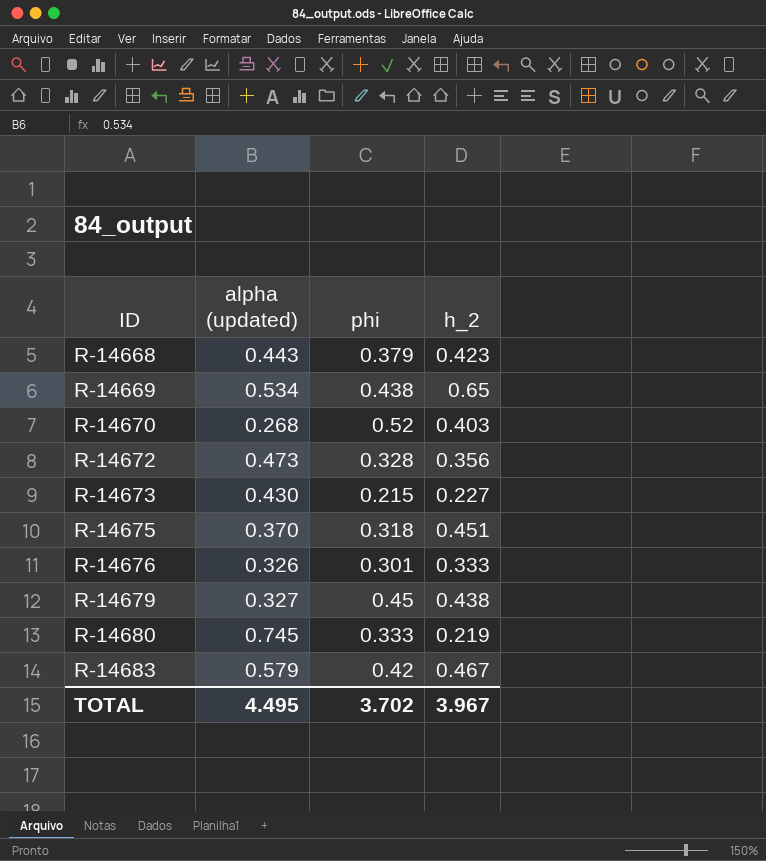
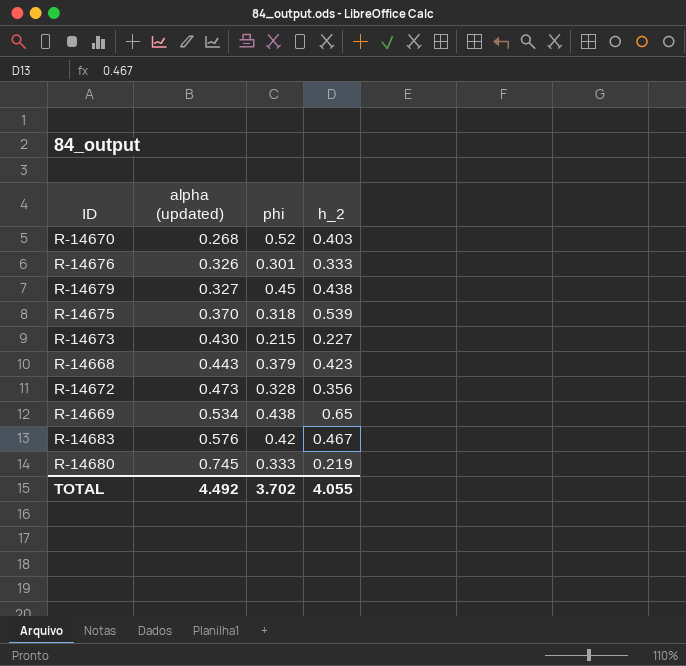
row order: ID ascending -> alpha (updated) ascending
R-14675 | h_2: 0.451 -> 0.539
R-14683 | alpha (updated): 0.579 -> 0.576
TOTAL | alpha (updated): 4.495 -> 4.492
TOTAL | h_2: 3.967 -> 4.055

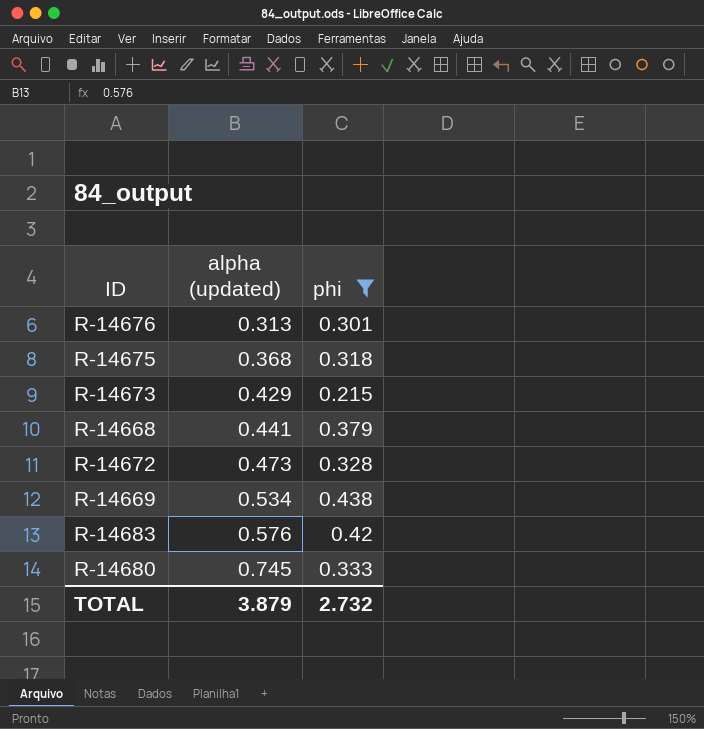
filter: none -> phi <= 0.438
column h_2 | position: 4 -> none
R-14676 | alpha (updated): 0.326 -> 0.313
R-14675 | alpha (updated): 0.370 -> 0.368
R-14673 | alpha (updated): 0.430 -> 0.429
R-14668 | alpha (updated): 0.443 -> 0.441
TOTAL | alpha (updated): 4.492 -> 3.879
TOTAL | phi: 3.702 -> 2.732

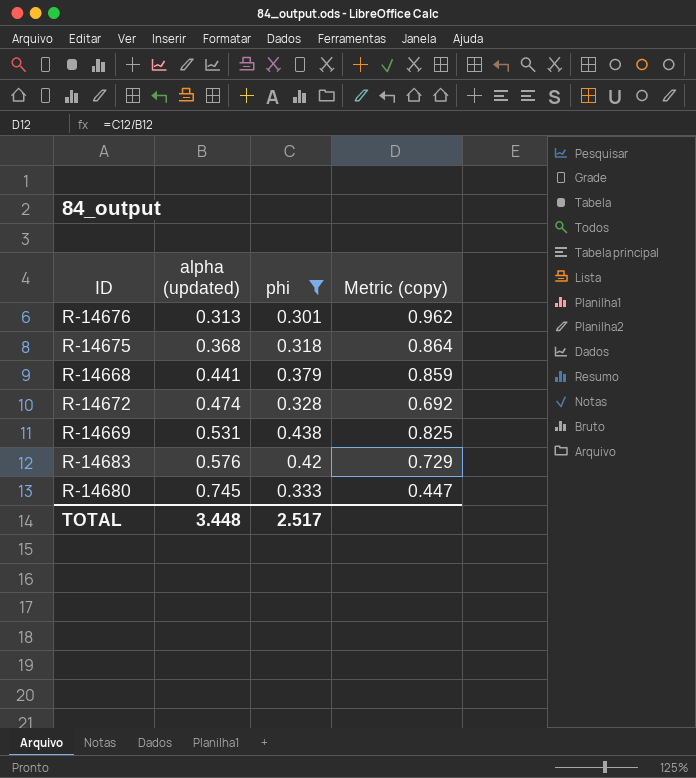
column Metric (copy) | formula: none -> [phi] / [alpha (updated)]
row R-14673: 0.429 | 0.215 -> none
R-14672 | alpha (updated): 0.473 -> 0.474
R-14669 | alpha (updated): 0.534 -> 0.531
TOTAL | alpha (updated): 3.879 -> 3.448
TOTAL | phi: 2.732 -> 2.517

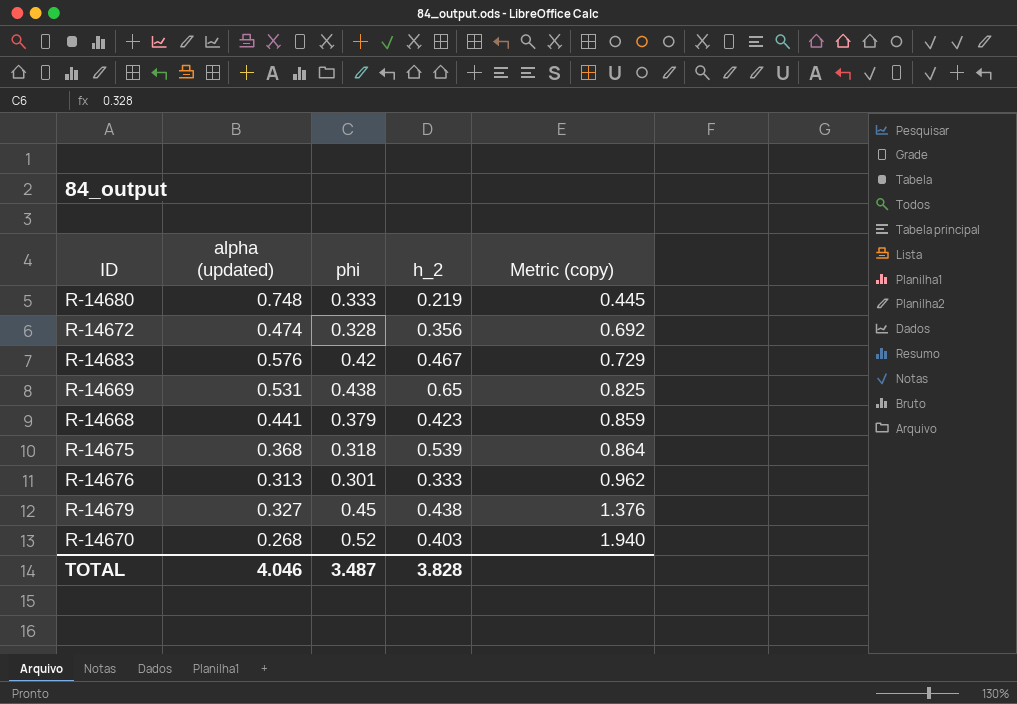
filter: phi <= 0.438 -> none
row order: alpha (updated) ascending -> Metric (copy) ascending
column h_2 | position: none -> 4
R-14680 | alpha (updated): 0.745 -> 0.748
R-14680 | Metric (copy): 0.447 -> 0.445
TOTAL | alpha (updated): 3.448 -> 4.046
TOTAL | phi: 2.517 -> 3.487

